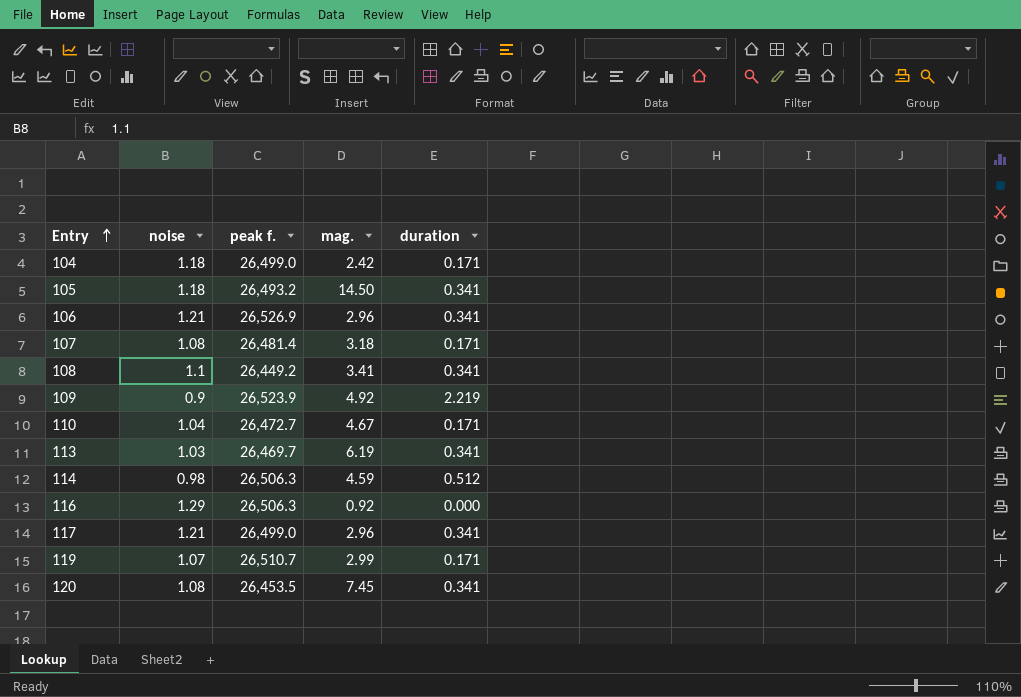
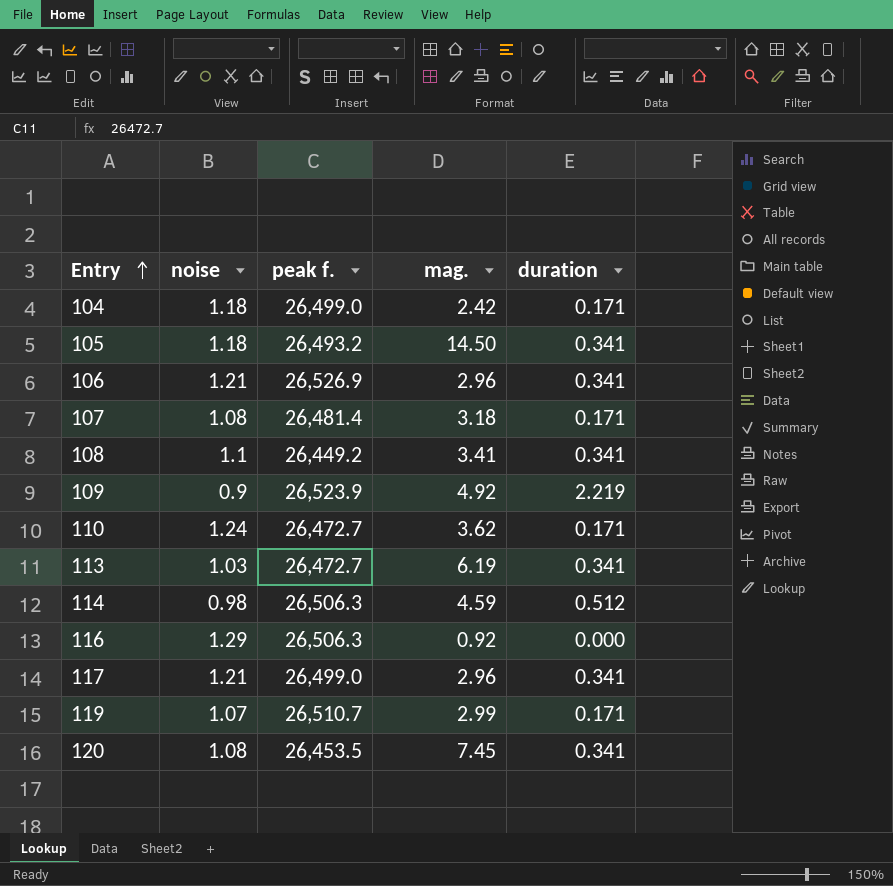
110 | noise: 1.04 -> 1.24
110 | mag.: 4.67 -> 3.62
113 | peak f.: 26,469.7 -> 26,472.7

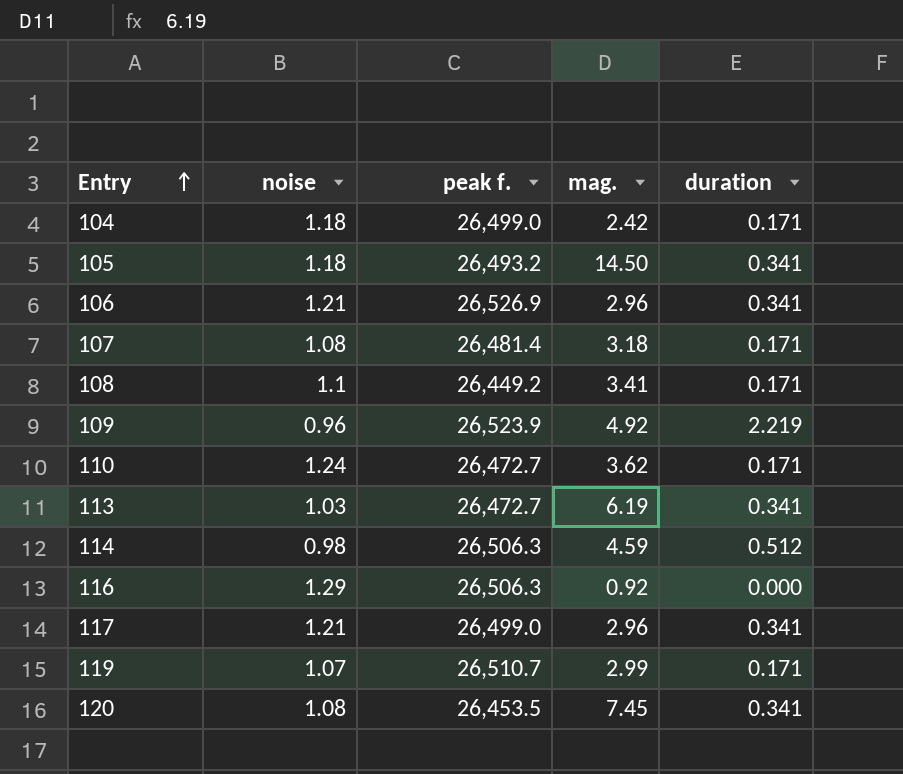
108 | duration: 0.341 -> 0.171
109 | noise: 0.9 -> 0.96

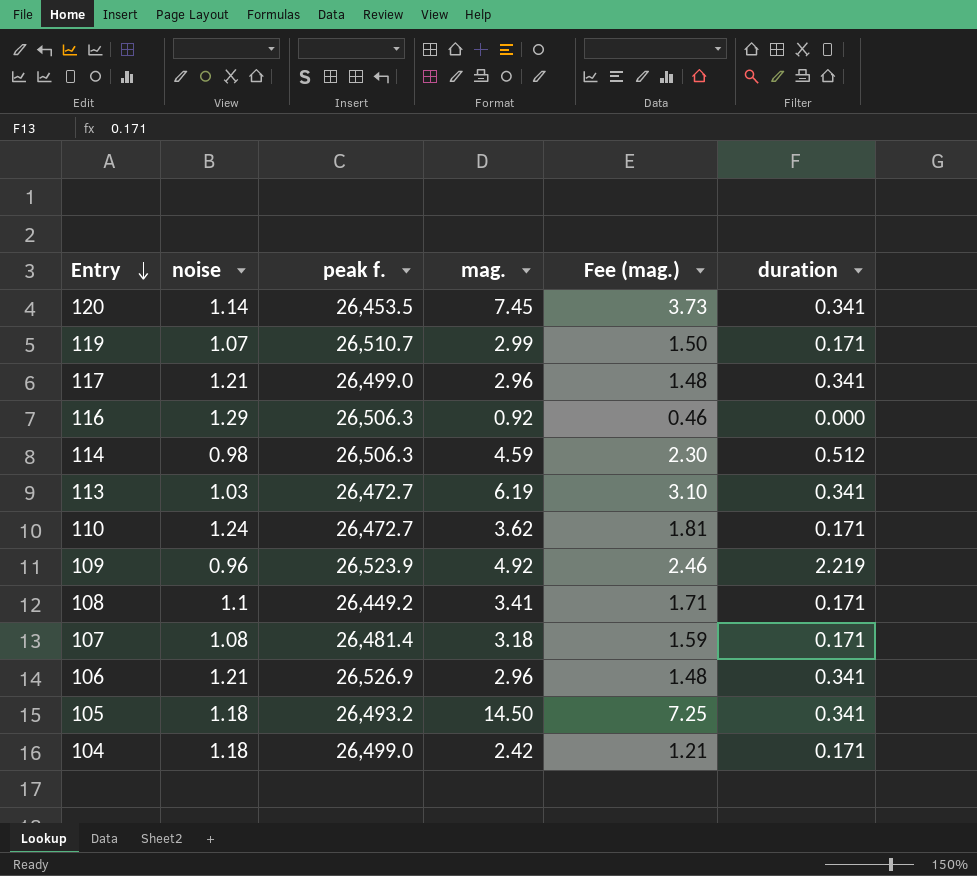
row order: Entry ascending -> Entry descending
column Fee (mag.) | formula: none -> [mag.] * 0.5
120 | noise: 1.08 -> 1.14

